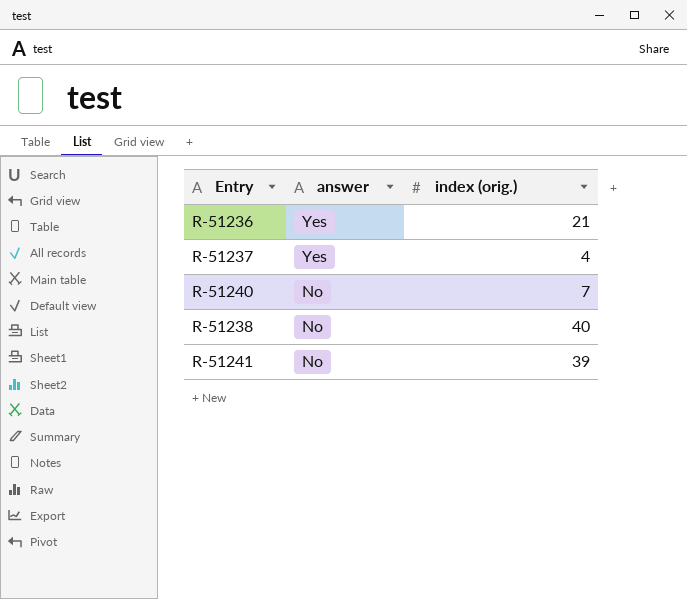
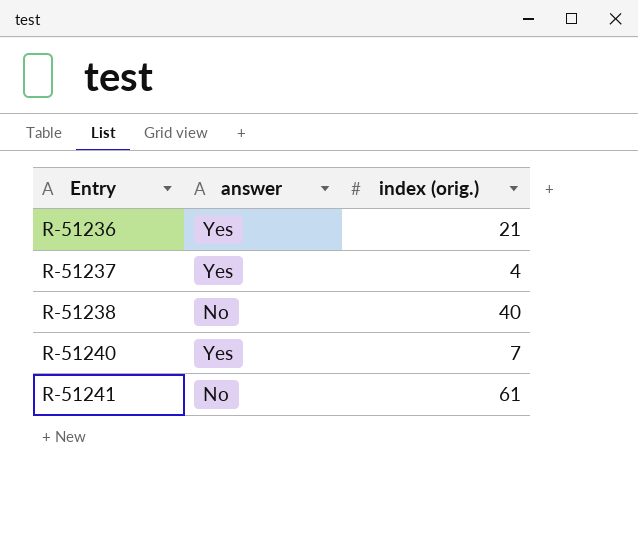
row order: answer descending -> Entry ascending
R-51240 | answer: No -> Yes
R-51241 | index (orig.): 39 -> 61

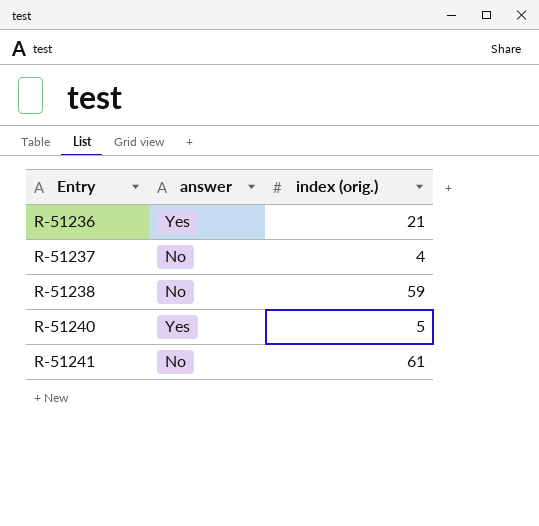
R-51237 | answer: Yes -> No
R-51238 | index (orig.): 40 -> 59
R-51240 | index (orig.): 7 -> 5

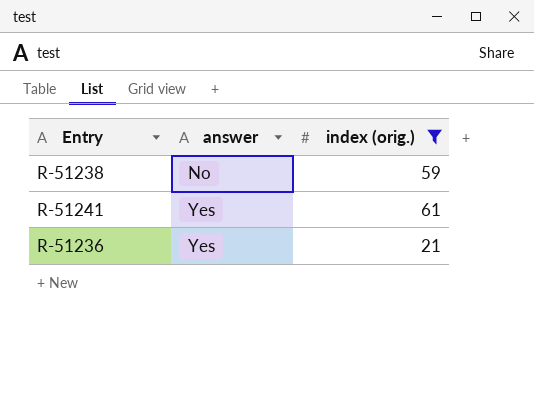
filter: none -> index (orig.) >= 21
row order: Entry ascending -> answer ascending
R-51241 | answer: No -> Yes

